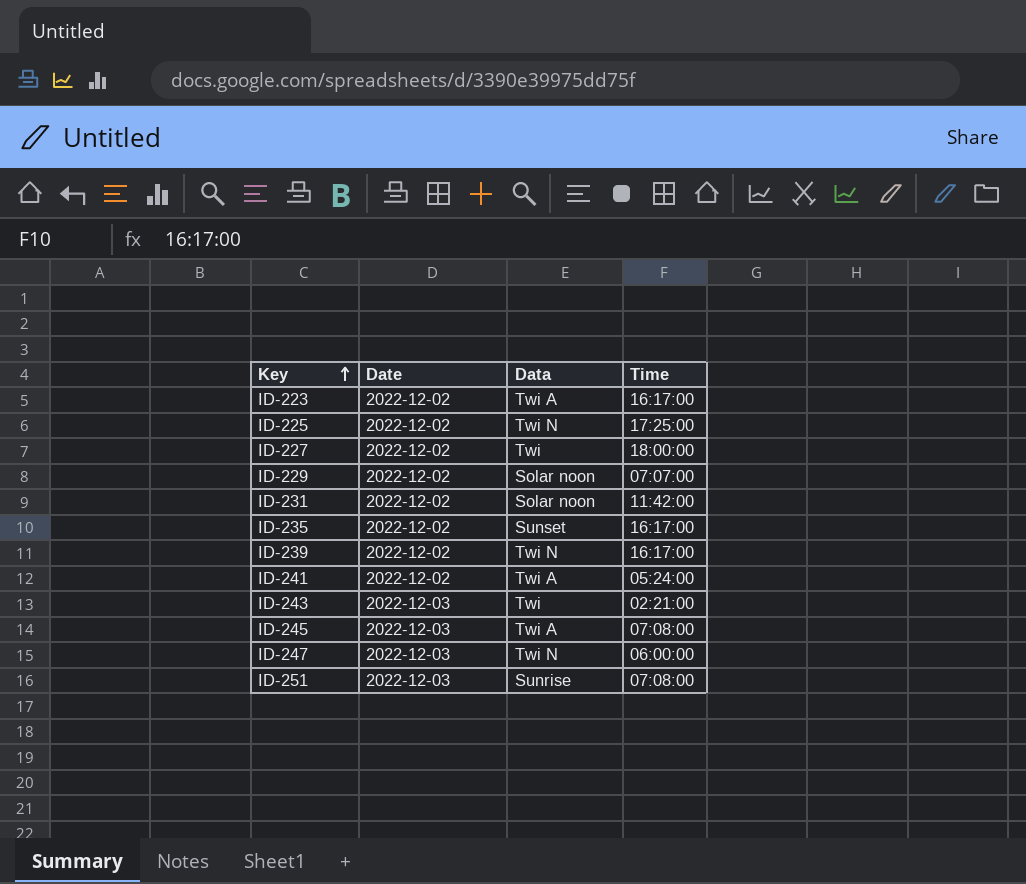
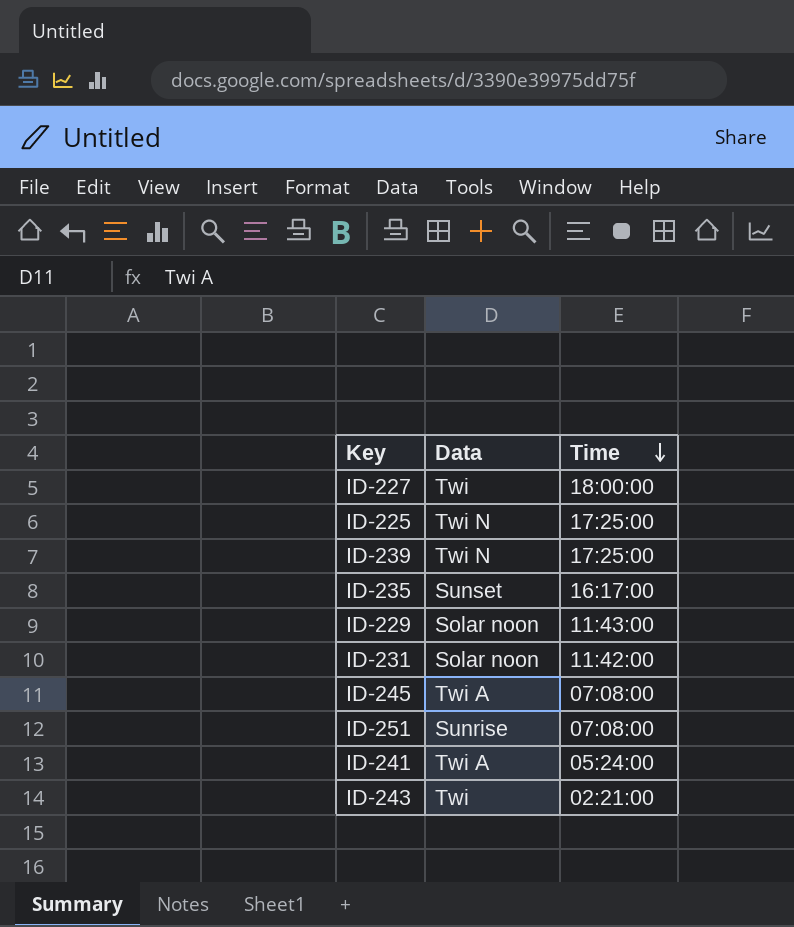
row order: Key ascending -> Time descending
column Date | position: 2 -> none
row ID-223: 2022-12-02 | Twi A | 16:17:00 -> none
row ID-247: 2022-12-03 | Twi N | 06:00:00 -> none
ID-239 | Time: 16:17:00 -> 17:25:00
ID-229 | Time: 07:07:00 -> 11:43:00

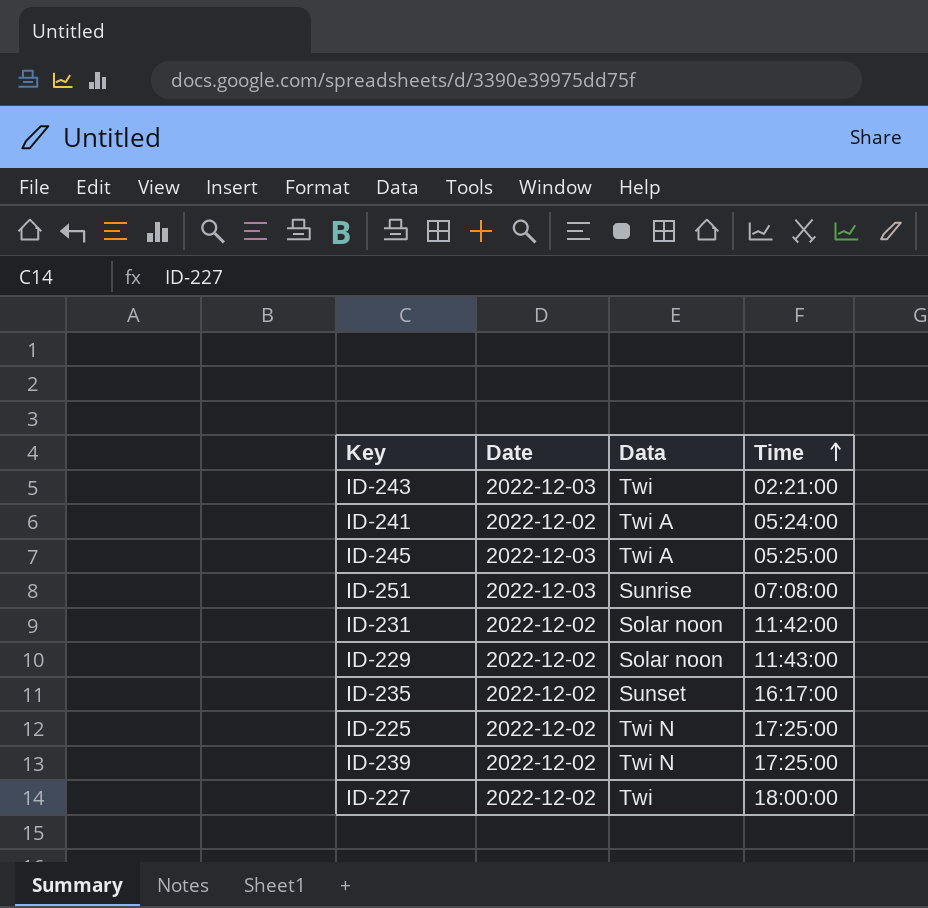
row order: Time descending -> Time ascending
column Date | position: none -> 2
ID-245 | Time: 07:08:00 -> 05:25:00

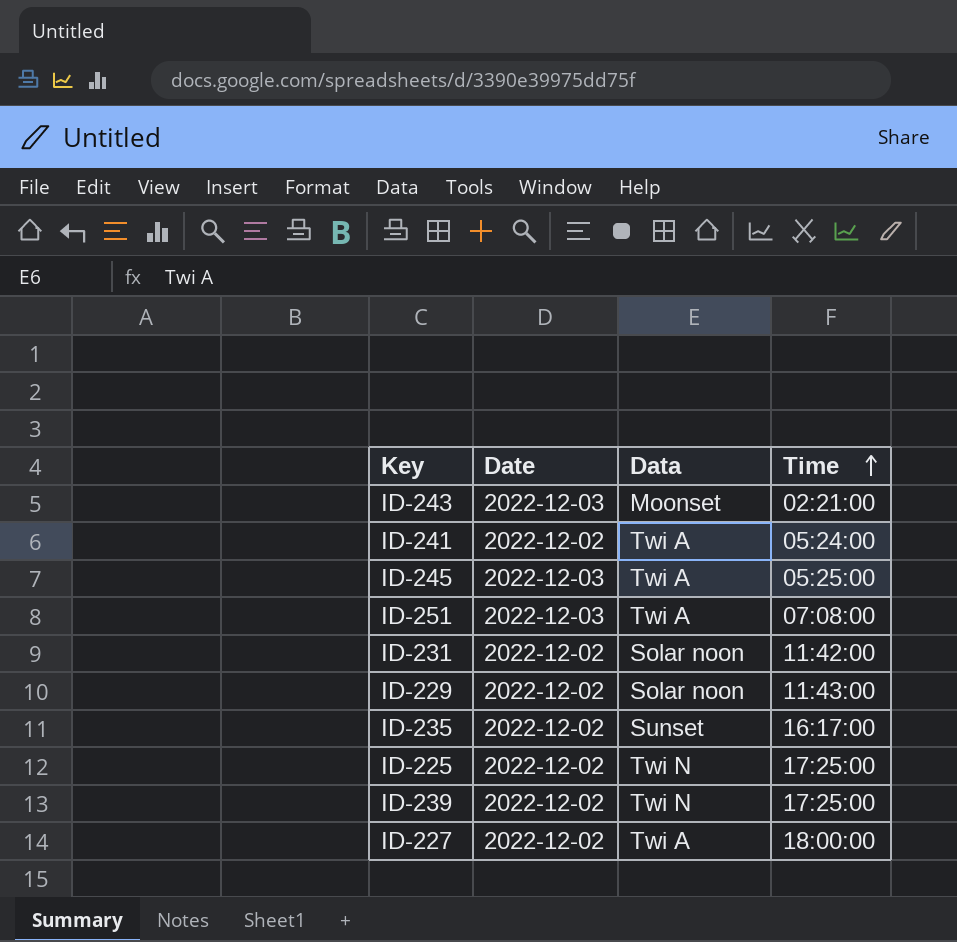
ID-243 | Data: Twi -> Moonset
ID-251 | Data: Sunrise -> Twi A
ID-227 | Data: Twi -> Twi A

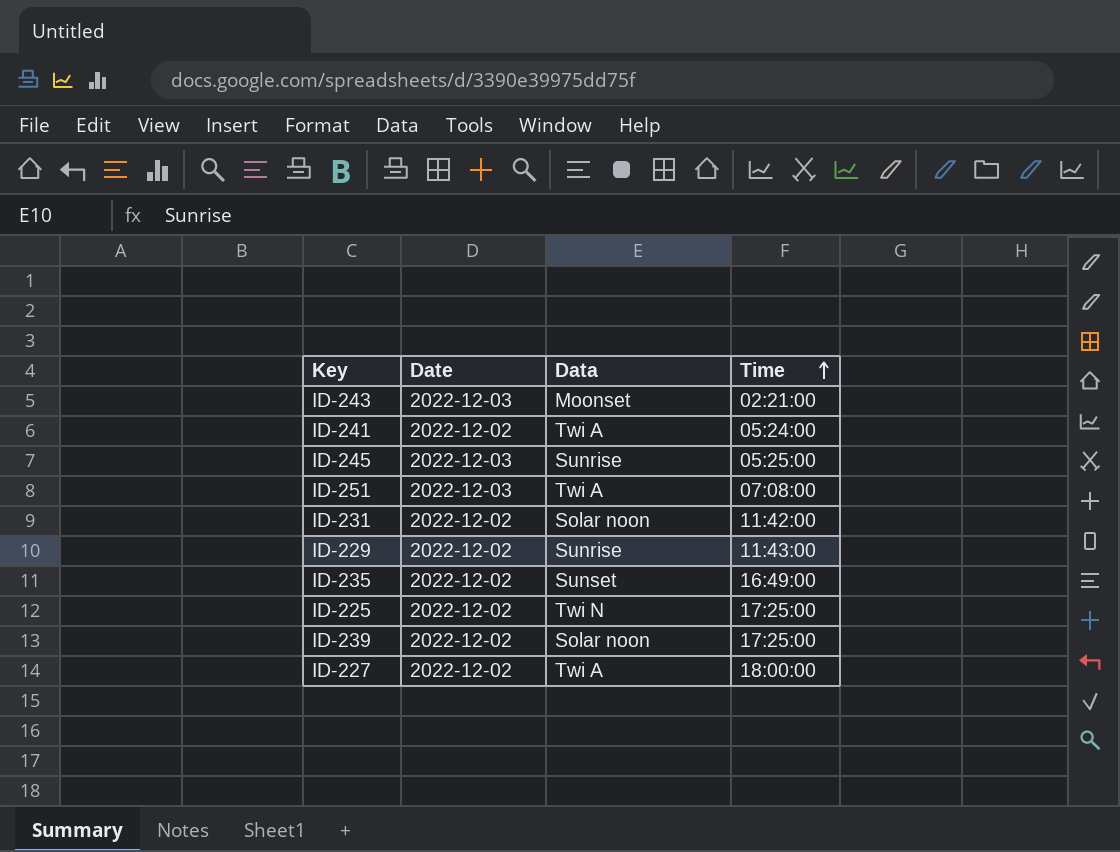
ID-245 | Data: Twi A -> Sunrise
ID-229 | Data: Solar noon -> Sunrise
ID-235 | Time: 16:17:00 -> 16:49:00
ID-239 | Data: Twi N -> Solar noon

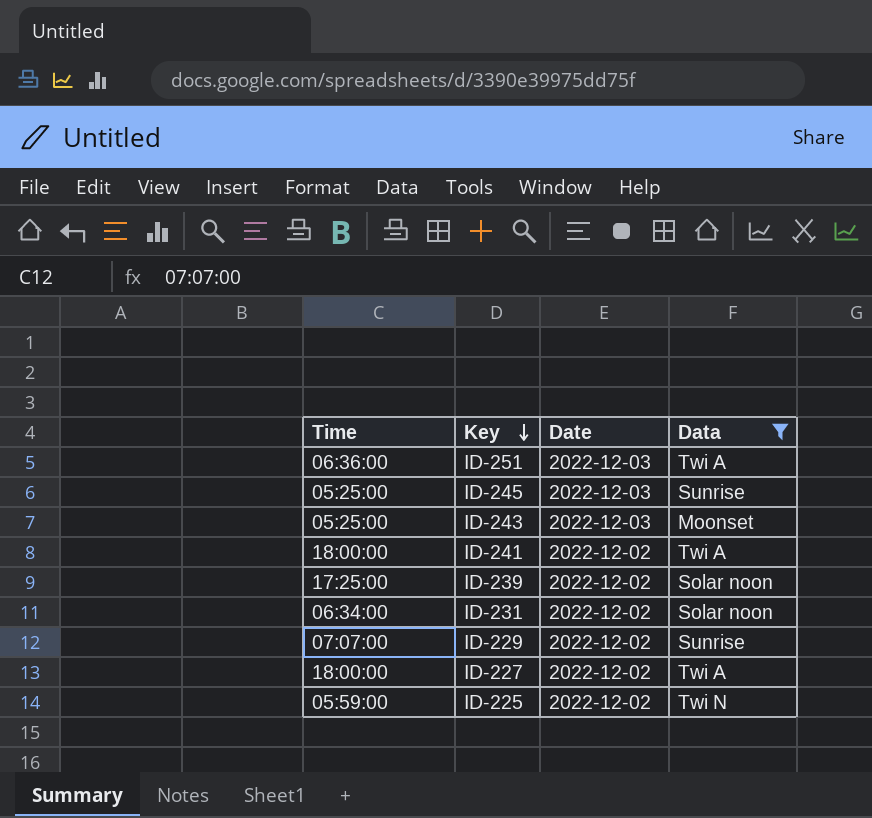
filter: none -> Data != Sunset
row order: Time ascending -> Key descending
column Time | position: 4 -> 1
ID-251 | Time: 07:08:00 -> 06:36:00
ID-243 | Time: 02:21:00 -> 05:25:00
ID-241 | Time: 05:24:00 -> 18:00:00
ID-231 | Time: 11:42:00 -> 06:34:00
ID-229 | Time: 11:43:00 -> 07:07:00
ID-225 | Time: 17:25:00 -> 05:59:00

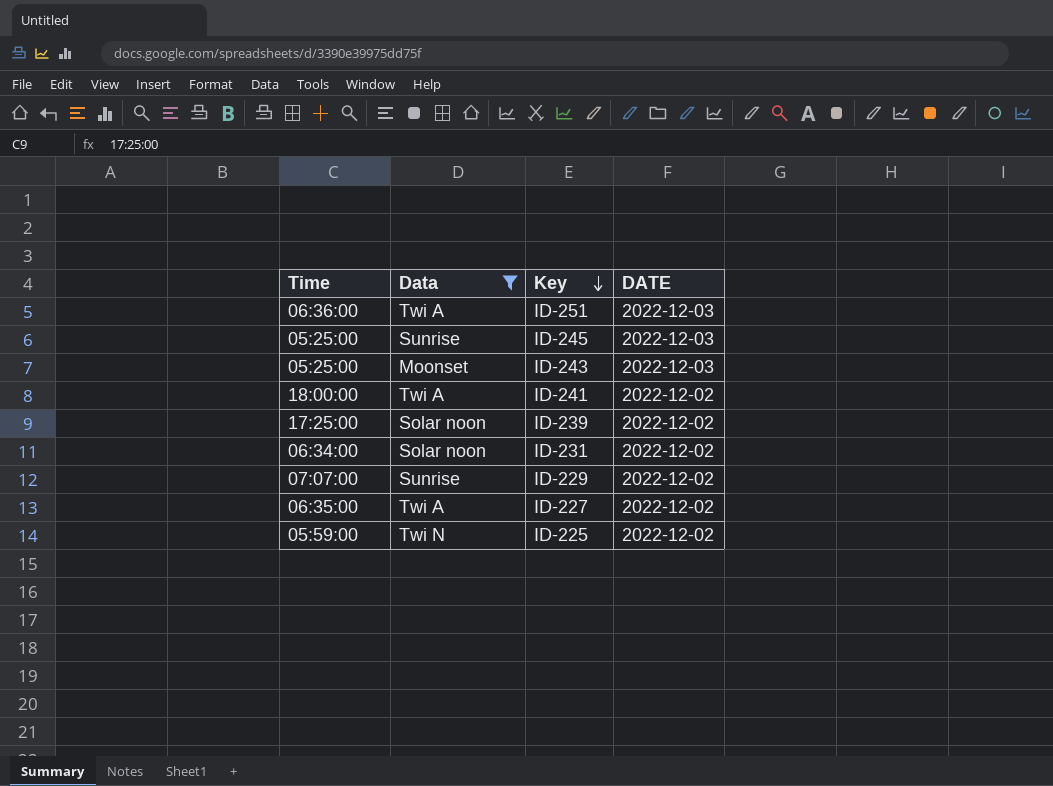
column Data | position: 4 -> 2
column name: Date -> DATE
ID-227 | Time: 18:00:00 -> 06:35:00

